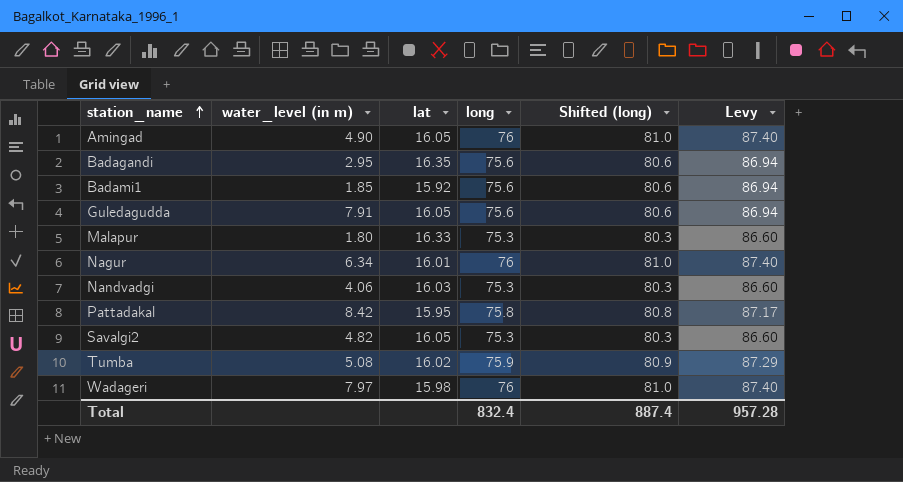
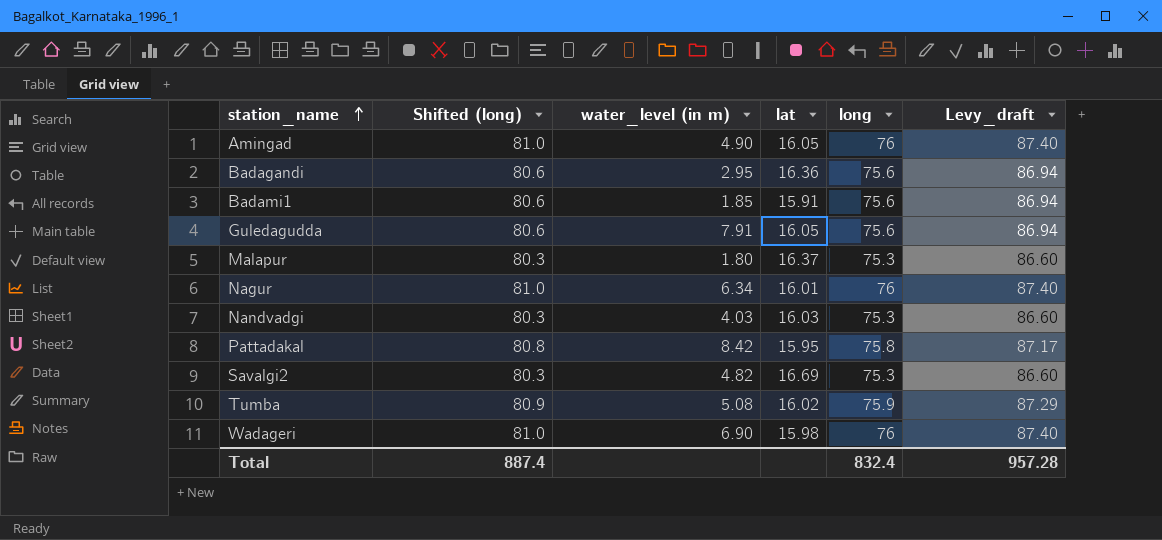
column Shifted (long) | position: 5 -> 2
column name: Levy -> Levy_draft
Badagandi | lat: 16.35 -> 16.36
Badami1 | lat: 15.92 -> 15.91
Malapur | lat: 16.33 -> 16.37
Nandvadgi | water_level (in m): 4.06 -> 4.03
Savalgi2 | lat: 16.05 -> 16.69
Wadageri | water_level (in m): 7.97 -> 6.90

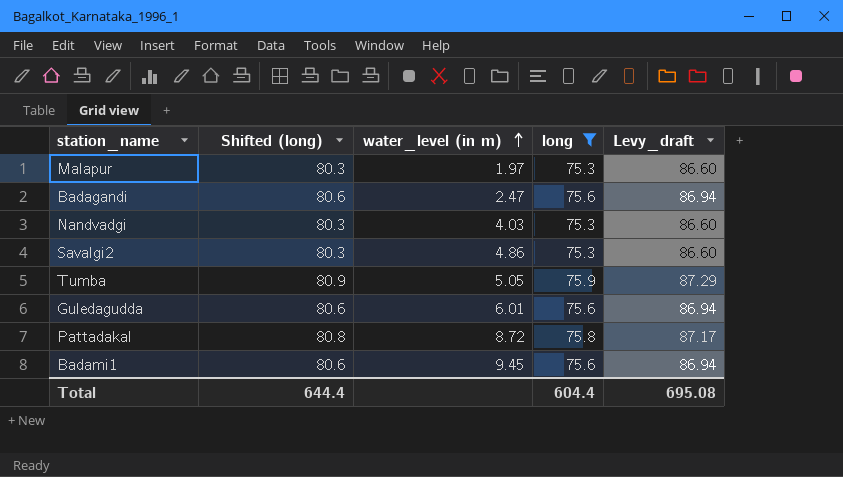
filter: none -> long != 76
row order: station_name ascending -> water_level (in m) ascending
column lat | position: 4 -> none
Malapur | water_level (in m): 1.80 -> 1.97
Badagandi | water_level (in m): 2.95 -> 2.47
Savalgi2 | water_level (in m): 4.82 -> 4.86
Tumba | water_level (in m): 5.08 -> 5.05
Guledagudda | water_level (in m): 7.91 -> 6.01
Pattadakal | water_level (in m): 8.42 -> 8.72
Badami1 | water_level (in m): 1.85 -> 9.45
Total | Shifted (long): 887.4 -> 644.4
Total | long: 832.4 -> 604.4
Total | Levy_draft: 957.28 -> 695.08

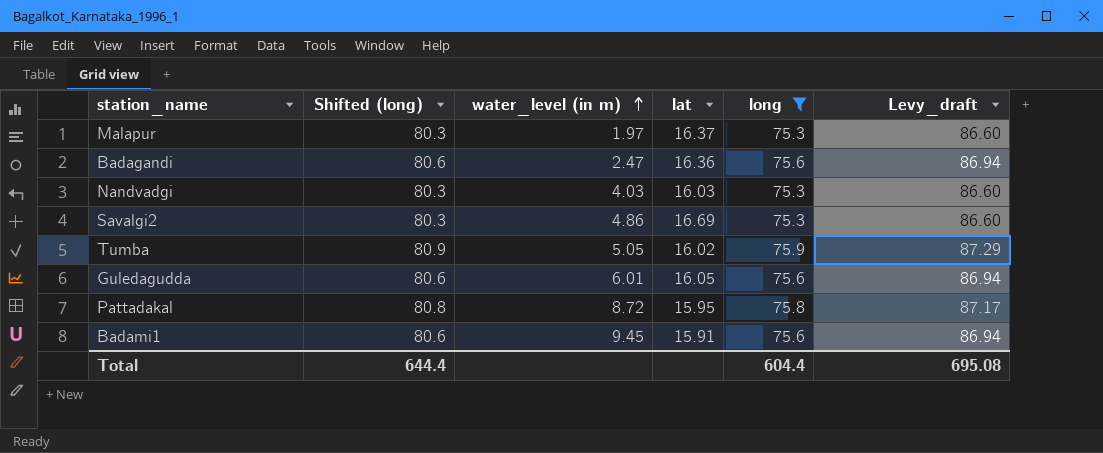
column lat | position: none -> 4

